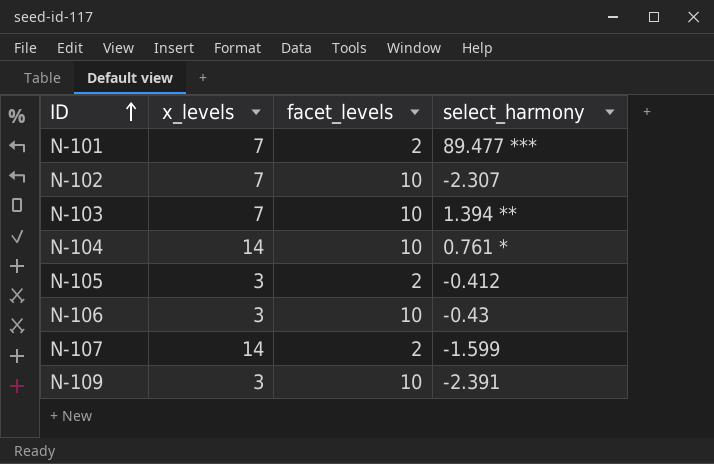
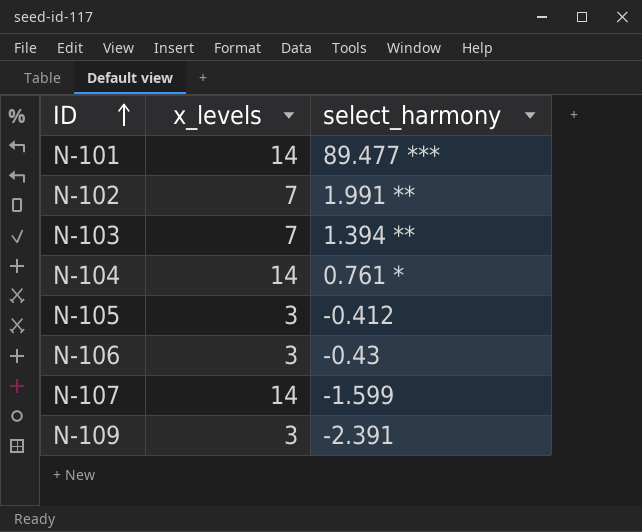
column facet_levels | position: 3 -> none
N-101 | x_levels: 7 -> 14
N-102 | select_harmony: -2.307 -> 1.991 **

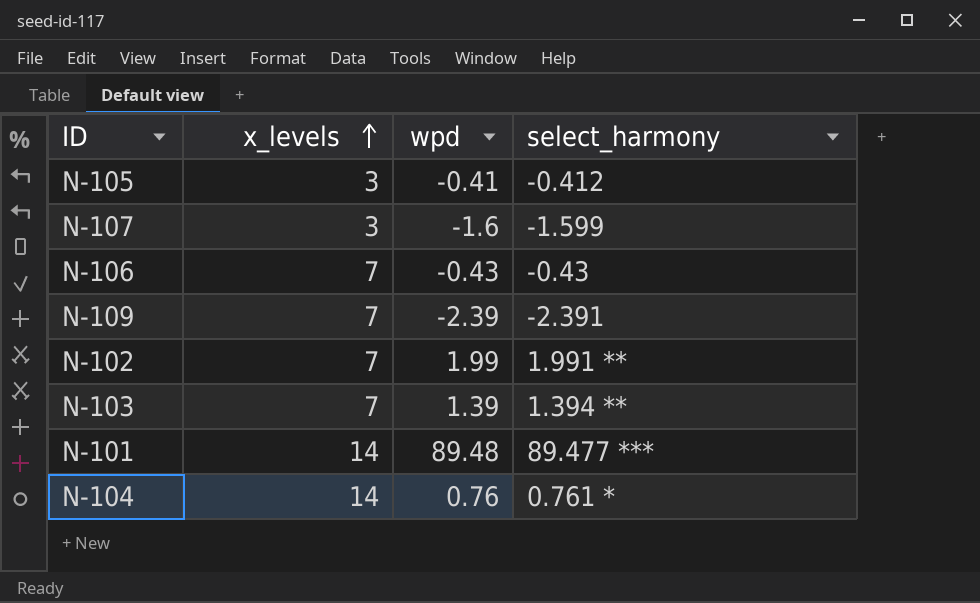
row order: ID ascending -> x_levels ascending
column wpd | position: none -> 3
N-107 | x_levels: 14 -> 3
N-106 | x_levels: 3 -> 7
N-109 | x_levels: 3 -> 7

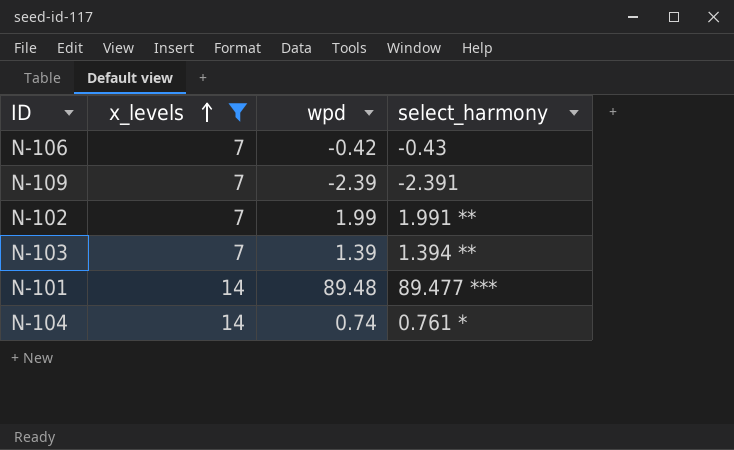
filter: none -> x_levels != 3
N-106 | wpd: -0.43 -> -0.42
N-104 | wpd: 0.76 -> 0.74

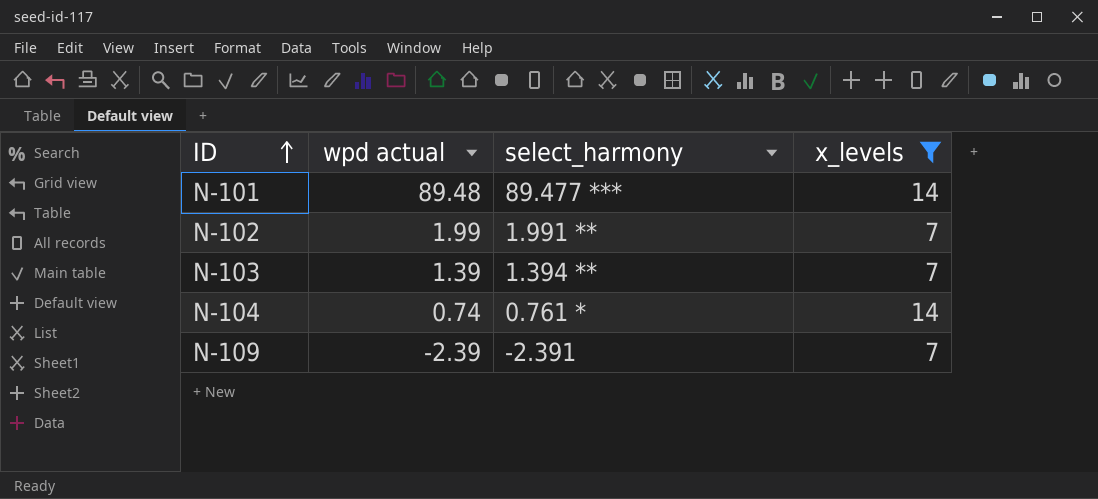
row order: x_levels ascending -> ID ascending
column name: wpd -> wpd actual
column x_levels | position: 2 -> 4
row N-106: 7 | -0.42 | -0.43 -> none

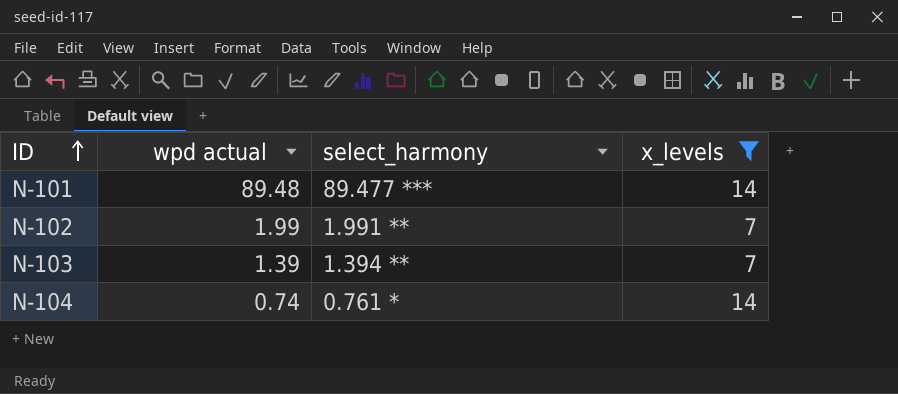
row N-109: -2.39 | -2.391 | 7 -> none

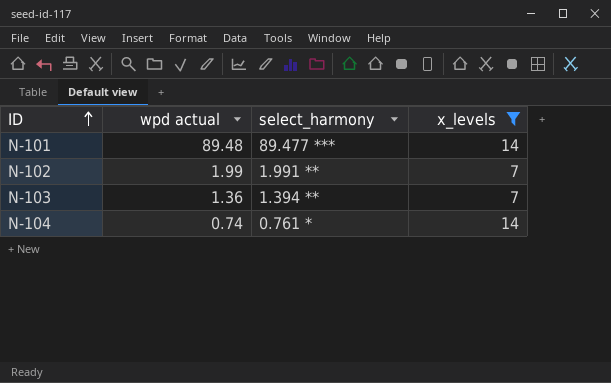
N-103 | wpd actual: 1.39 -> 1.36

